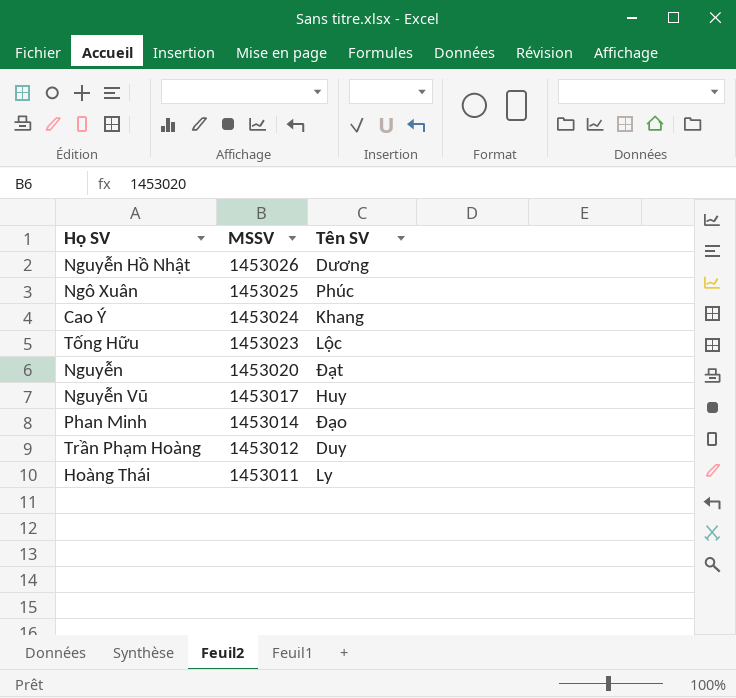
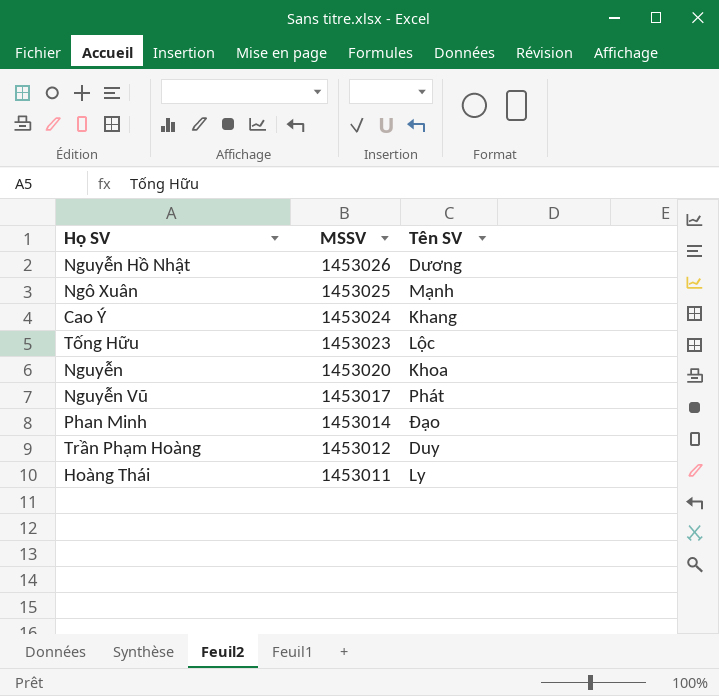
Ngô Xuân | Tên SV: Phúc -> Mạnh
Nguyễn | Tên SV: Đạt -> Khoa
Nguyễn Vũ | Tên SV: Huy -> Phát

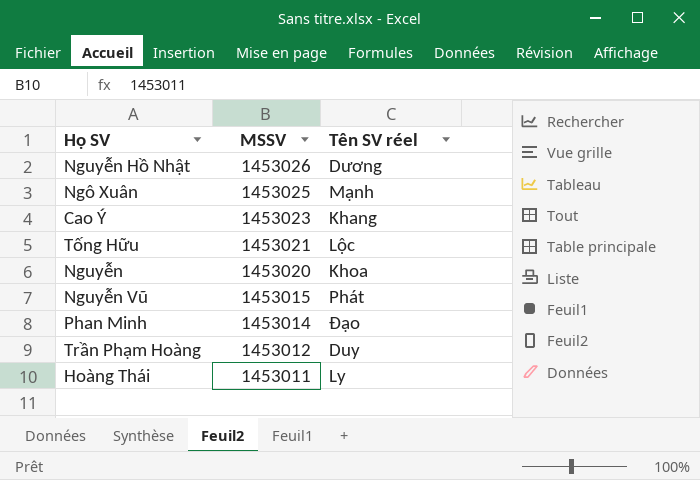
column name: Tên SV -> Tên SV réel
Cao Ý | MSSV: 1453024 -> 1453023
Tống Hữu | MSSV: 1453023 -> 1453021
Nguyễn Vũ | MSSV: 1453017 -> 1453015

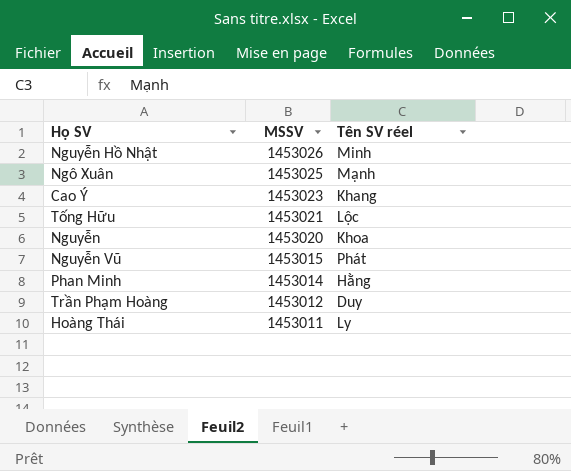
Nguyễn Hồ Nhật | Tên SV réel: Dương -> Minh
Phan Minh | Tên SV réel: Đạo -> Hằng

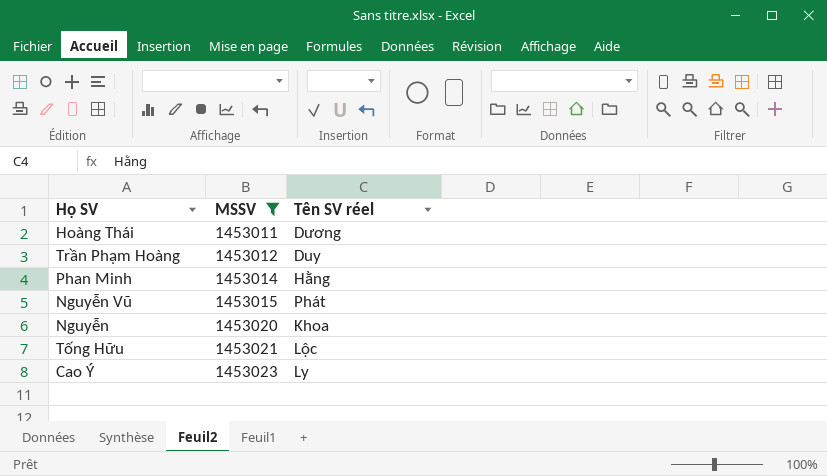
filter: none -> MSSV <= 1453023
row order: MSSV descending -> MSSV ascending
Hoàng Thái | Tên SV réel: Ly -> Dương
Cao Ý | Tên SV réel: Khang -> Ly

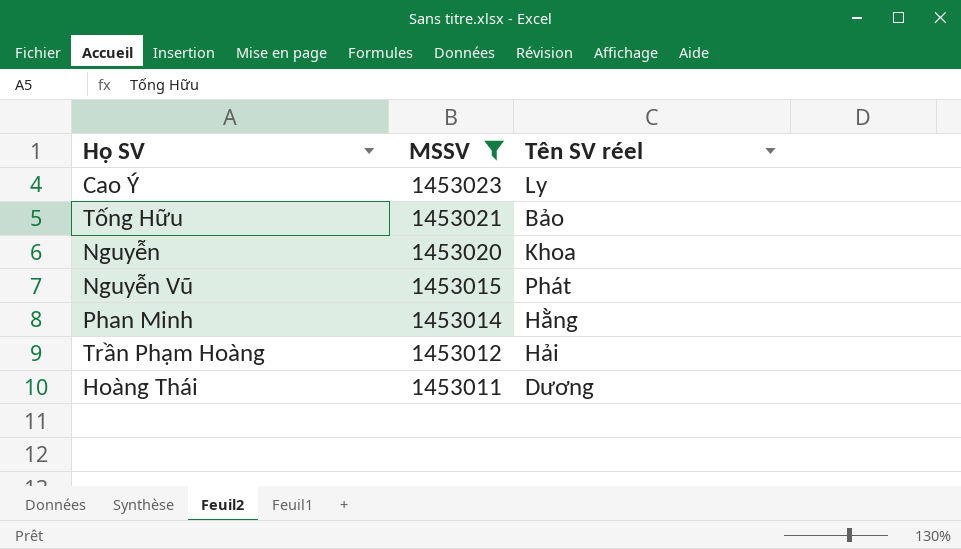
row order: MSSV ascending -> MSSV descending
Tống Hữu | Tên SV réel: Lộc -> Bảo
Trần Phạm Hoàng | Tên SV réel: Duy -> Hải

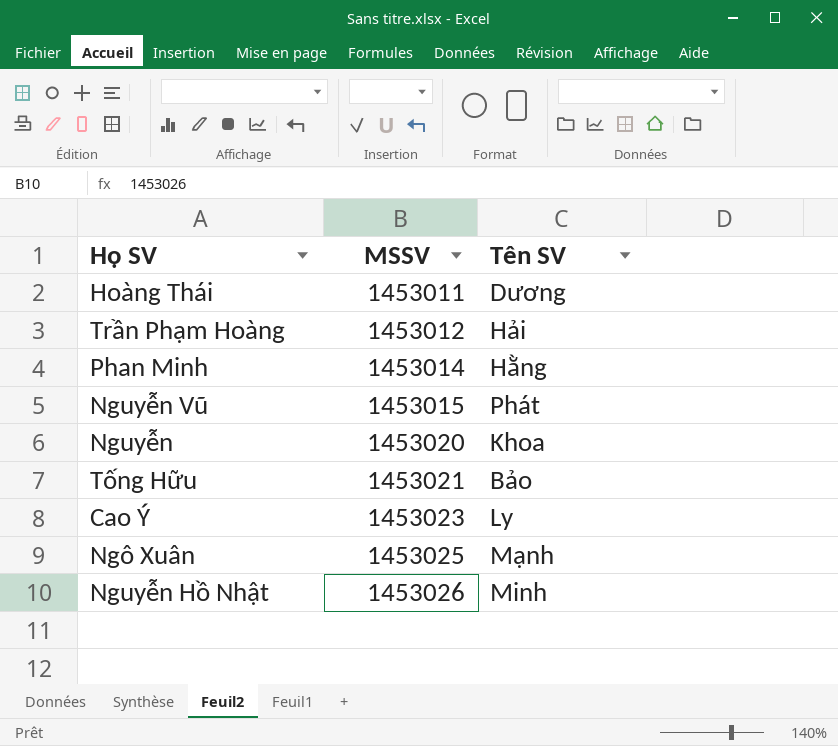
filter: MSSV <= 1453023 -> none
row order: MSSV descending -> MSSV ascending
column name: Tên SV réel -> Tên SV

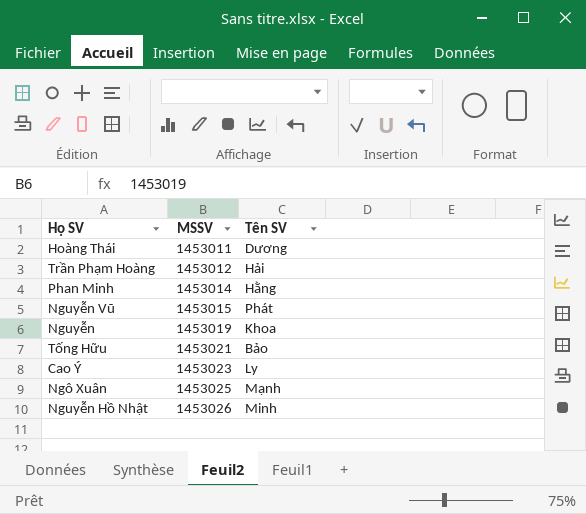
Nguyễn | MSSV: 1453020 -> 1453019

